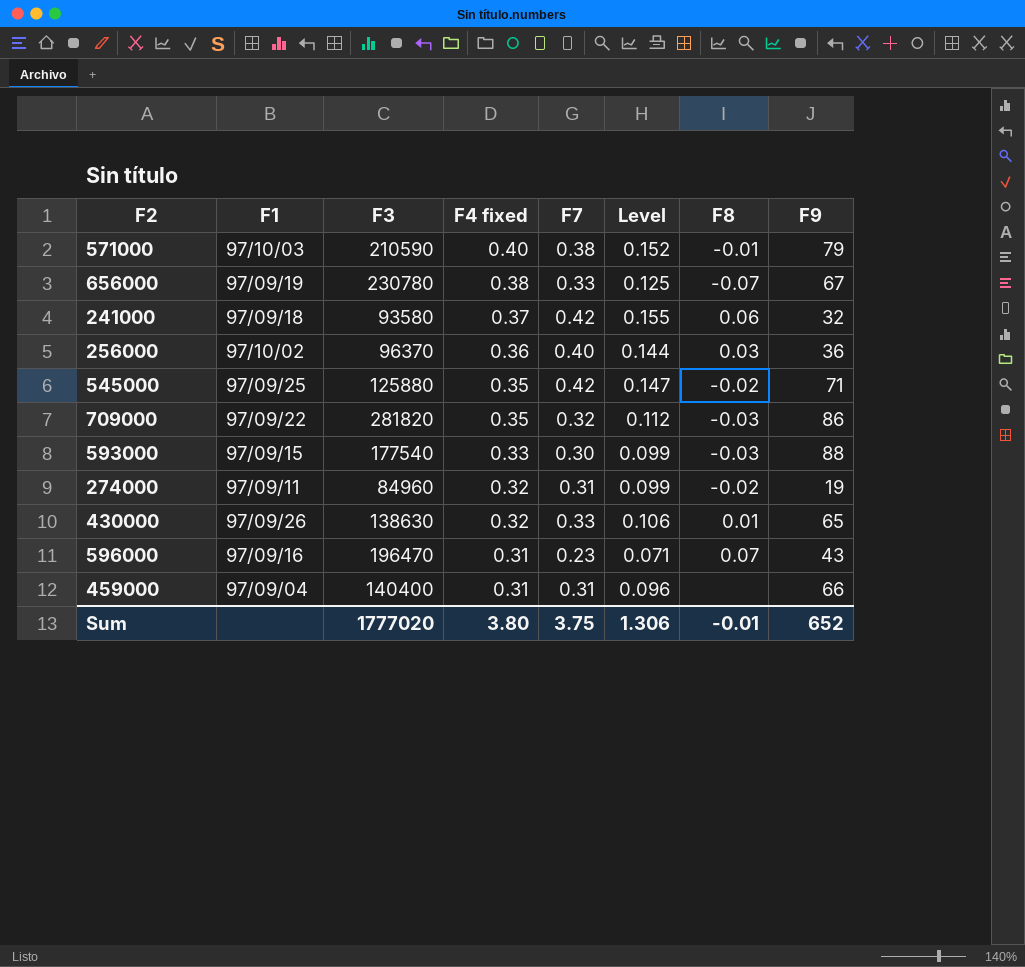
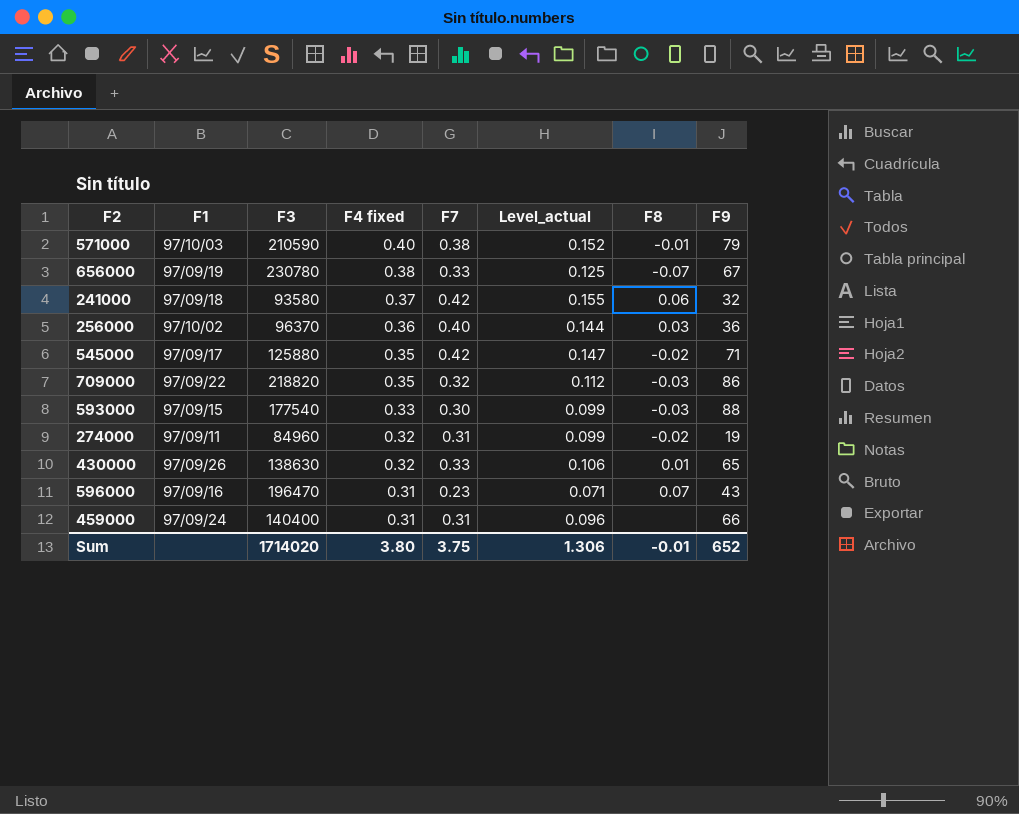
column name: Level -> Level_actual
545000 | F1: 97/09/25 -> 97/09/17
709000 | F3: 281820 -> 218820
459000 | F1: 97/09/04 -> 97/09/24
Sum | F3: 1777020 -> 1714020

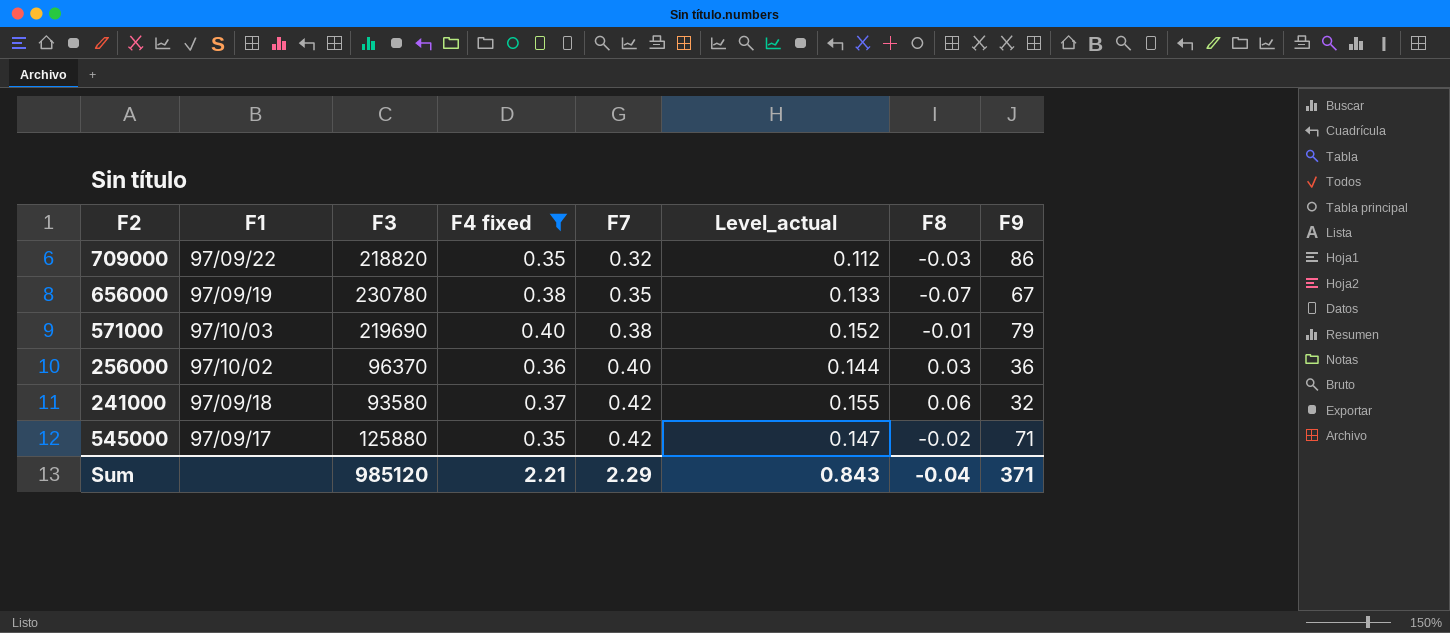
filter: none -> F4 fixed >= 0.35
row order: F4 fixed descending -> F7 ascending
656000 | F7: 0.33 -> 0.35
656000 | Level_actual: 0.125 -> 0.133
571000 | F3: 210590 -> 219690
Sum | F3: 1714020 -> 985120
Sum | F4 fixed: 3.80 -> 2.21
Sum | F7: 3.75 -> 2.29
Sum | Level_actual: 1.306 -> 0.843
Sum | F8: -0.01 -> -0.04
Sum | F9: 652 -> 371

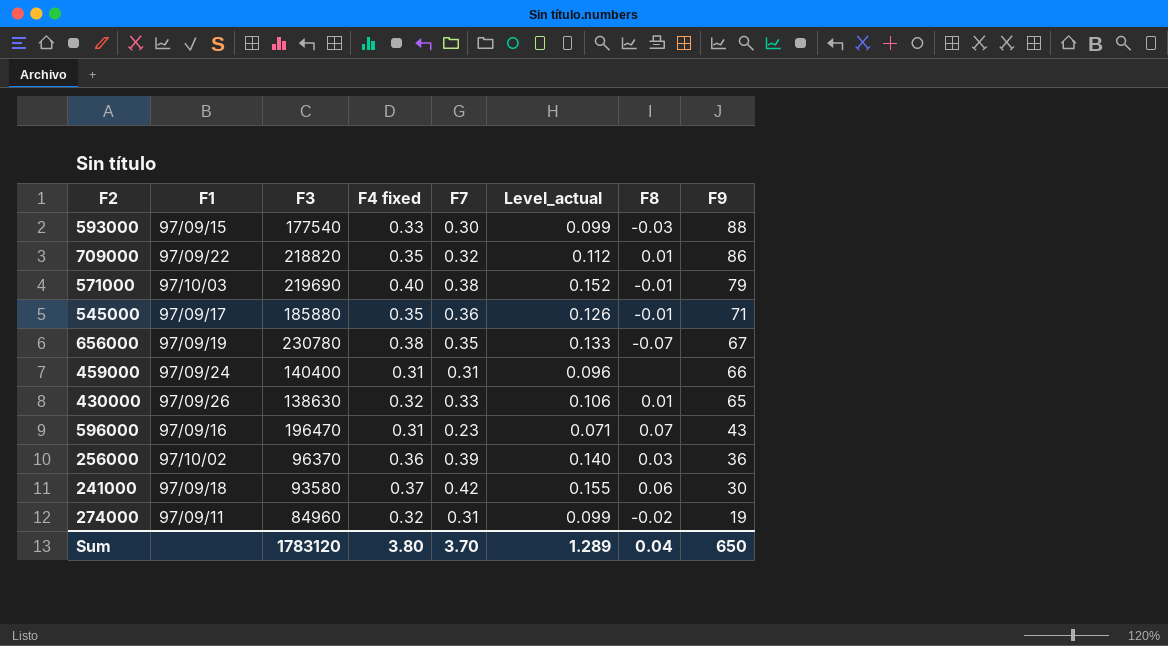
filter: F4 fixed >= 0.35 -> none
row order: F7 ascending -> F9 descending
709000 | F8: -0.03 -> 0.01
545000 | F3: 125880 -> 185880
545000 | F7: 0.42 -> 0.36
545000 | Level_actual: 0.147 -> 0.126
545000 | F8: -0.02 -> -0.01
256000 | F7: 0.40 -> 0.39
256000 | Level_actual: 0.144 -> 0.140
241000 | F9: 32 -> 30
Sum | F3: 985120 -> 1783120
Sum | F4 fixed: 2.21 -> 3.80
Sum | F7: 2.29 -> 3.70
Sum | Level_actual: 0.843 -> 1.289
Sum | F8: -0.04 -> 0.04
Sum | F9: 371 -> 650

